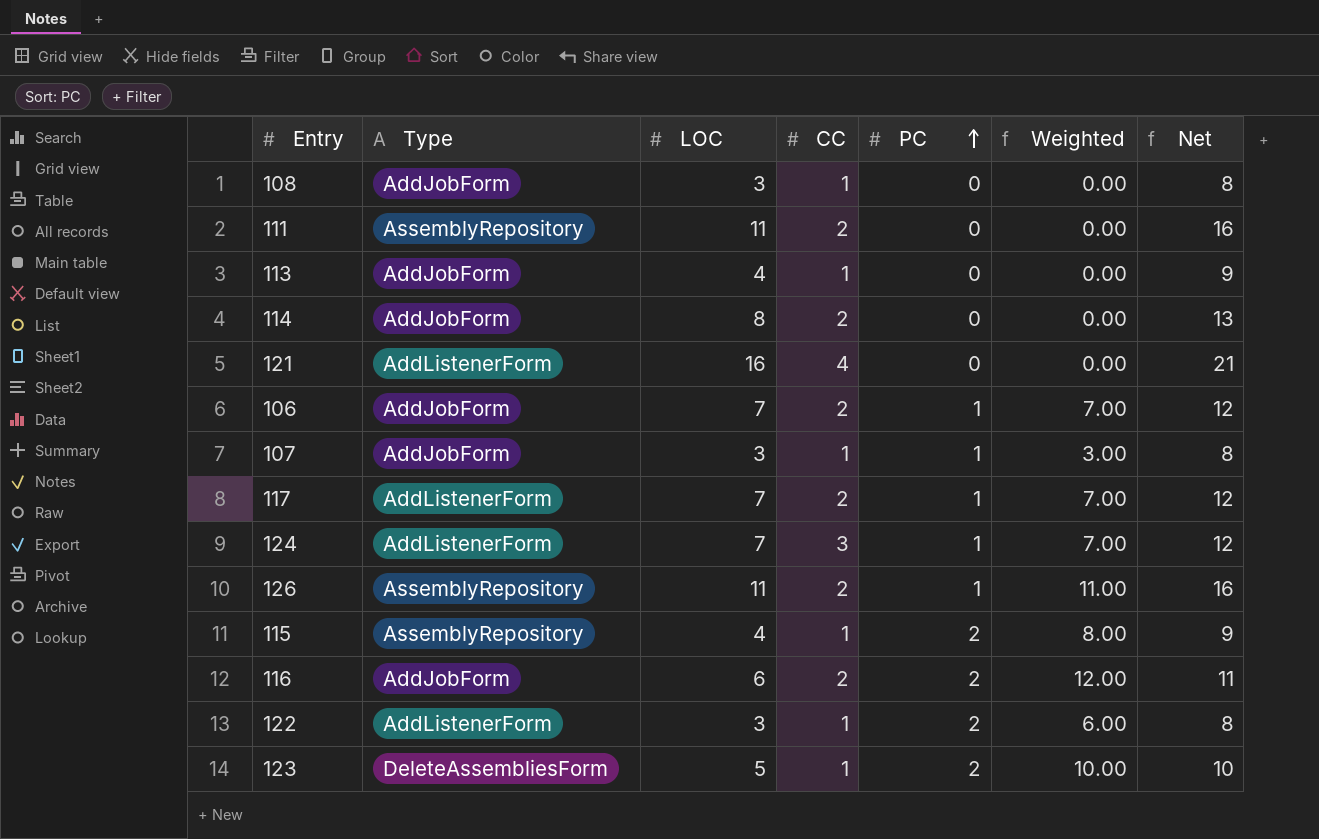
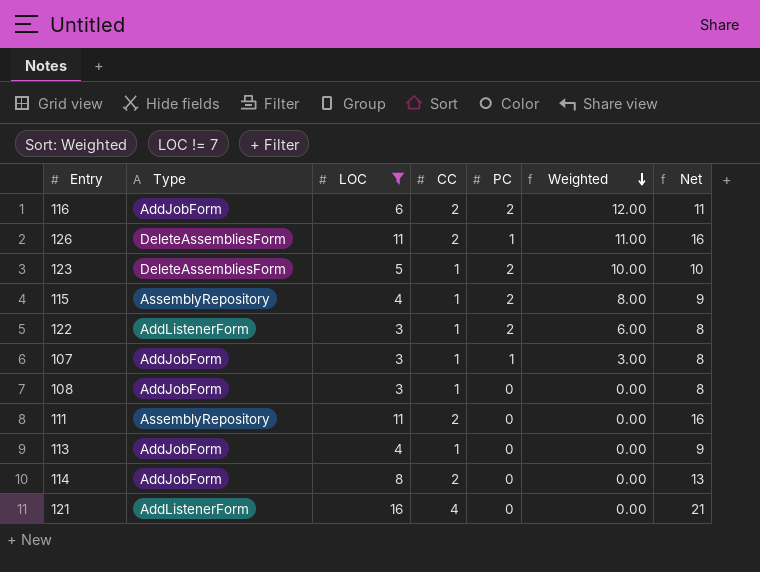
filter: none -> LOC != 7
row order: PC ascending -> Weighted descending
126 | Type: AssemblyRepository -> DeleteAssembliesForm

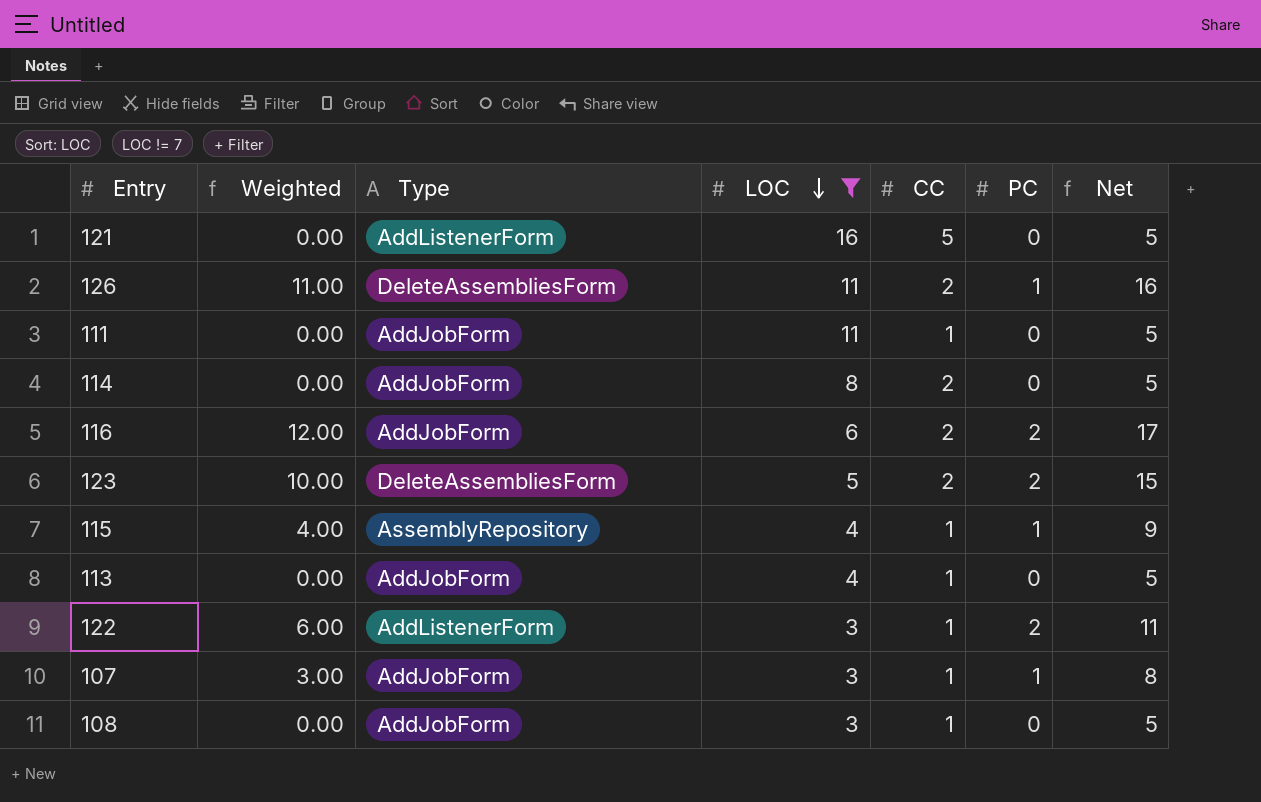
row order: Weighted descending -> LOC descending
column Weighted | position: 6 -> 2
column Net | formula: [LOC] + 5 -> [Weighted] + 5
121 | CC: 4 -> 5
111 | Type: AssemblyRepository -> AddJobForm
111 | CC: 2 -> 1
123 | CC: 1 -> 2
115 | Weighted: 8.00 -> 4.00
115 | PC: 2 -> 1

